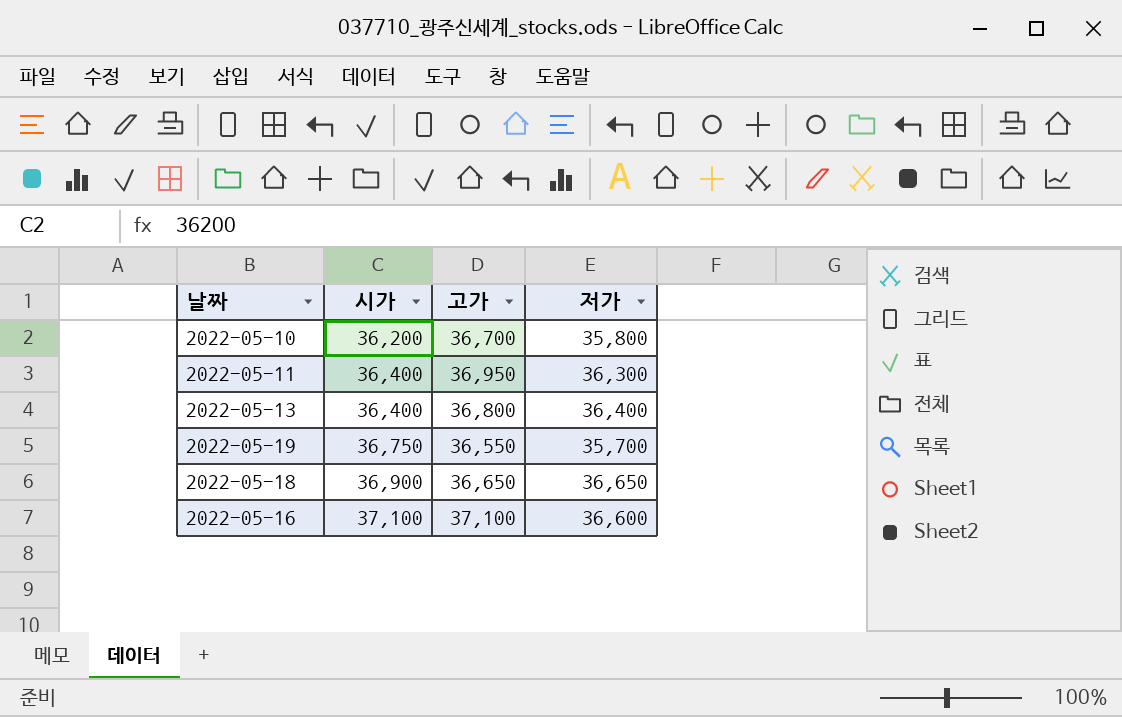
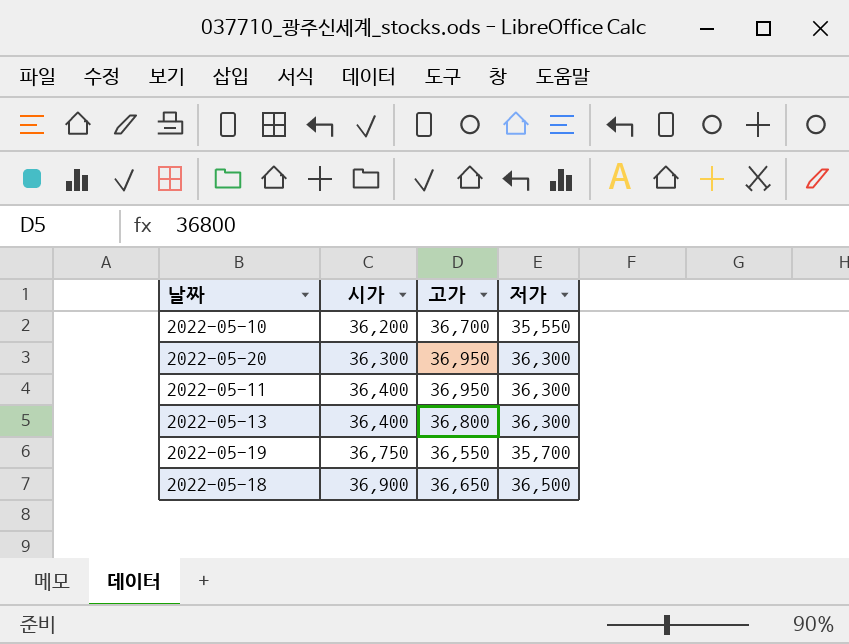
row 2022-05-16: 37,100 | 37,100 | 36,600 -> none
2022-05-10 | 저가: 35,800 -> 35,550
row 2022-05-20: none -> 36,300 | 36,950 | 36,300
2022-05-13 | 저가: 36,400 -> 36,300
2022-05-18 | 저가: 36,650 -> 36,500

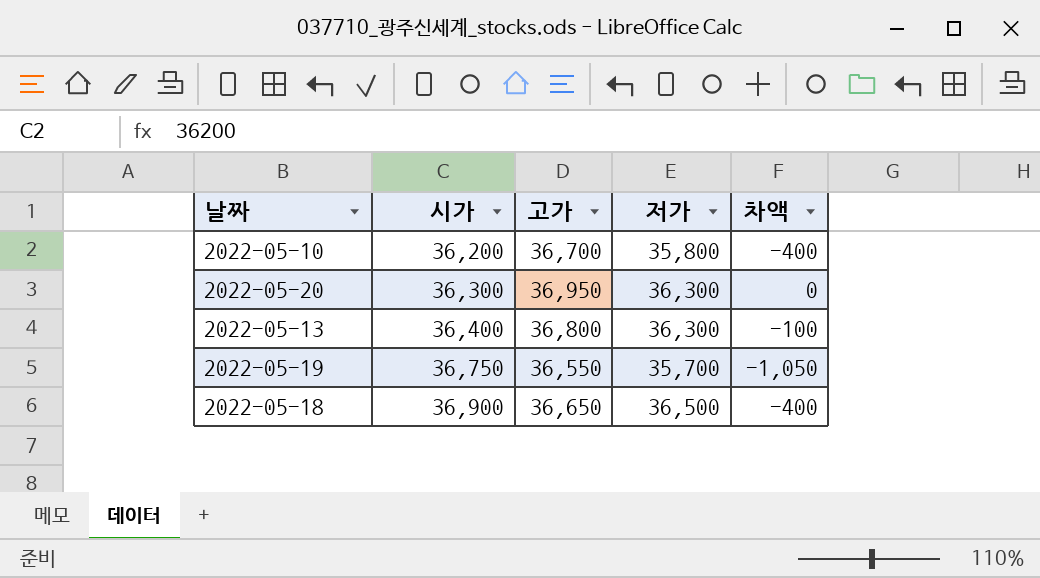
column 차액 | formula: none -> [저가] - [시가]
row 2022-05-11: 36,400 | 36,950 | 36,300 -> none
2022-05-10 | 저가: 35,550 -> 35,800

